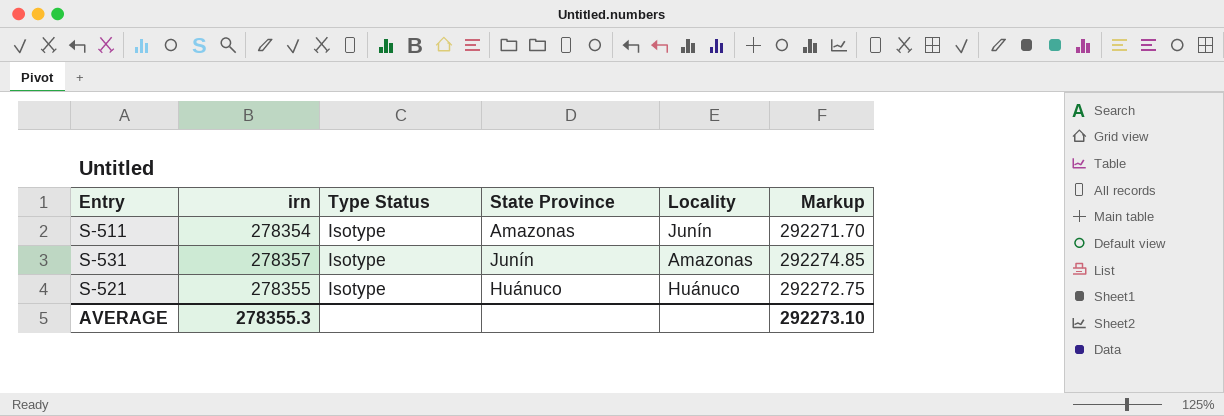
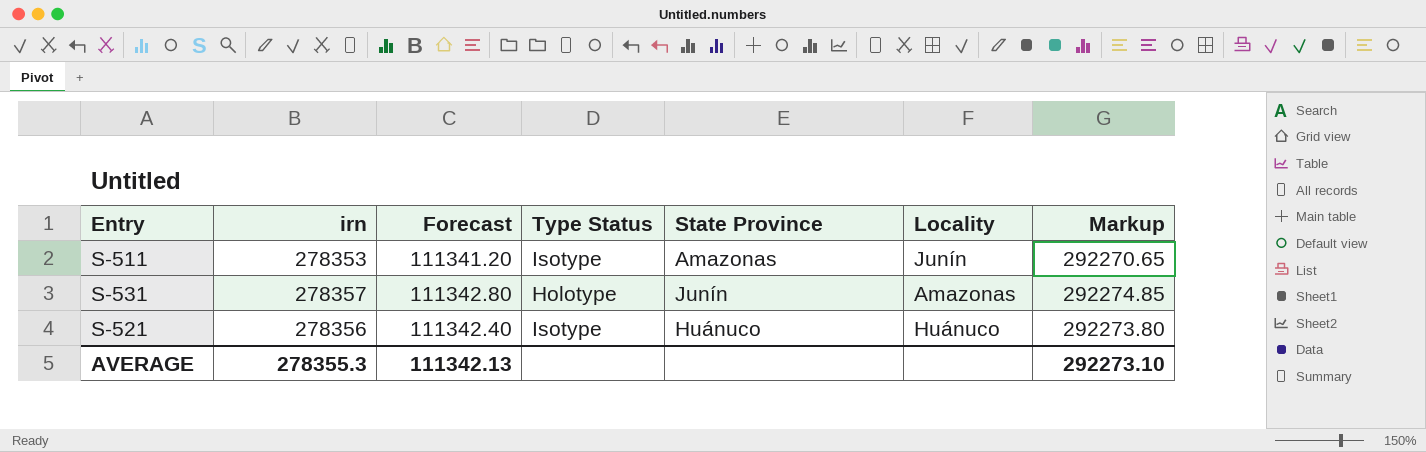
column Forecast | formula: none -> [irn] * 0.4
S-511 | irn: 278354 -> 278353
S-511 | Markup: 292271.70 -> 292270.65
S-531 | Type Status: Isotype -> Holotype
S-521 | irn: 278355 -> 278356
S-521 | Markup: 292272.75 -> 292273.80

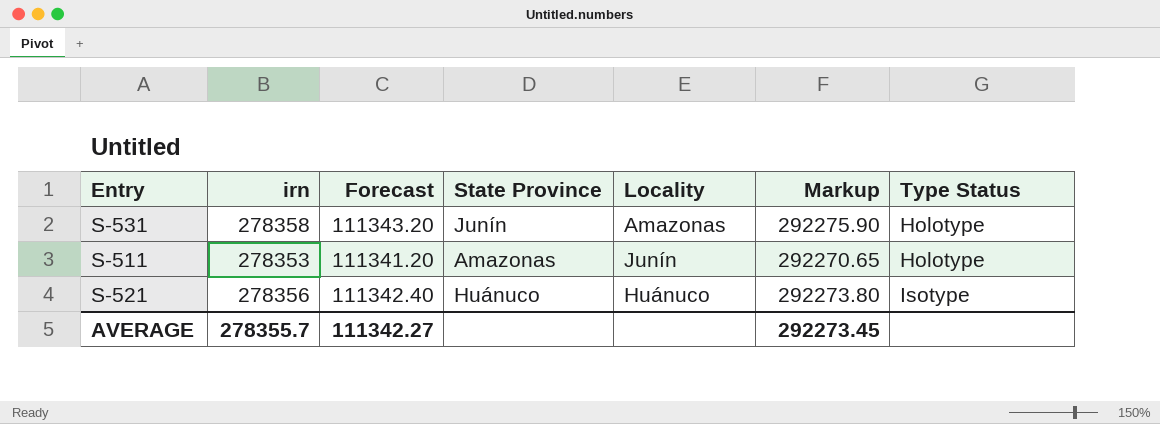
row order: none -> Type Status ascending
column Type Status | position: 4 -> 7
S-531 | irn: 278357 -> 278358
S-531 | Forecast: 111342.80 -> 111343.20
S-531 | Markup: 292274.85 -> 292275.90
S-511 | Type Status: Isotype -> Holotype
AVERAGE | irn: 278355.3 -> 278355.7
AVERAGE | Forecast: 111342.13 -> 111342.27
AVERAGE | Markup: 292273.10 -> 292273.45

